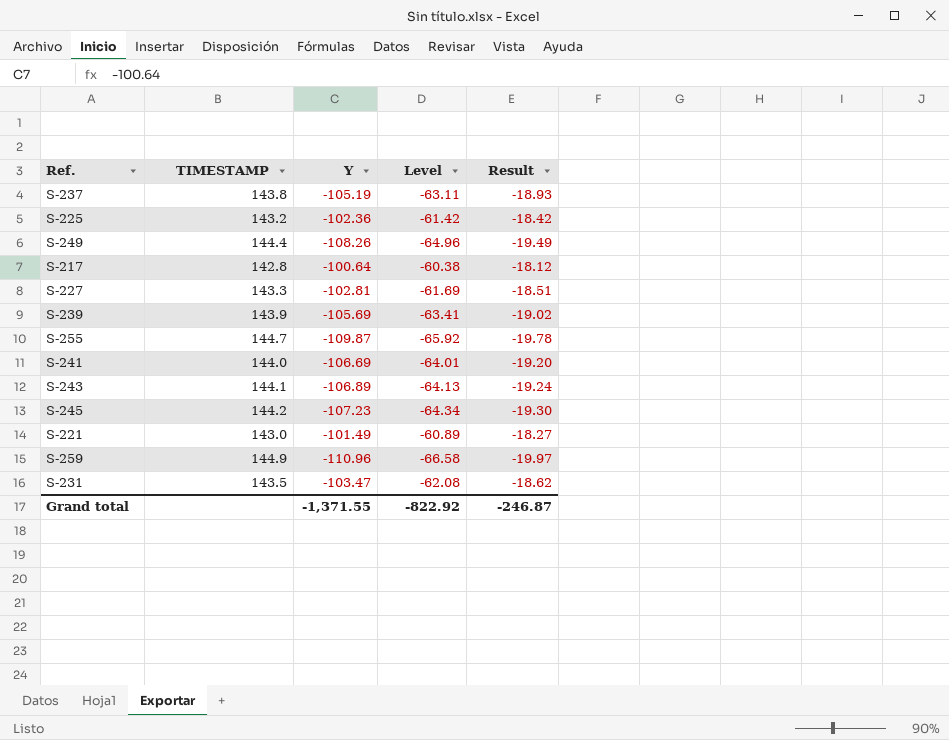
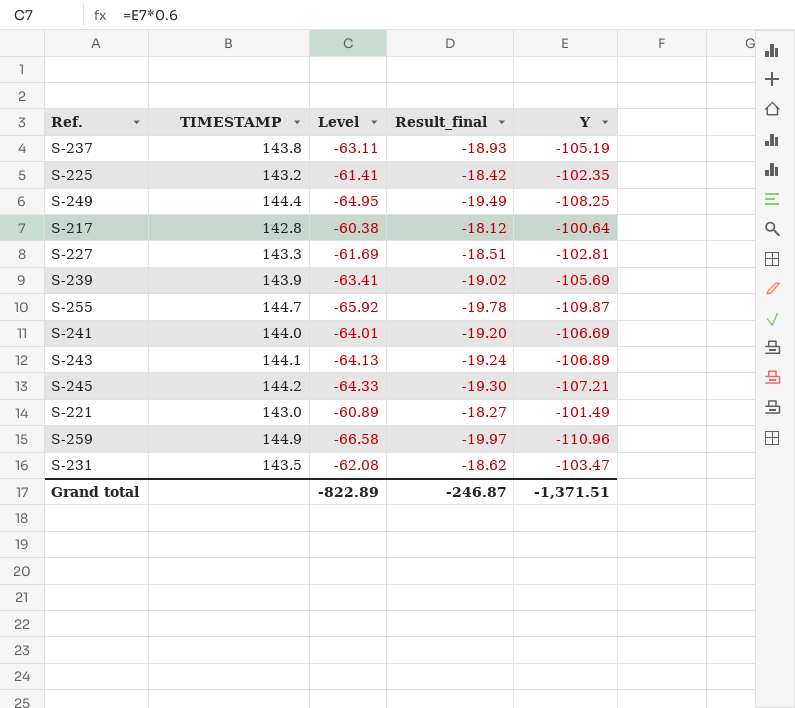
column name: Result -> Result_final
column Y | position: 3 -> 5
S-225 | Level: -61.42 -> -61.41
S-225 | Y: -102.36 -> -102.35
S-249 | Level: -64.96 -> -64.95
S-249 | Y: -108.26 -> -108.25
S-245 | Level: -64.34 -> -64.33
S-245 | Y: -107.23 -> -107.21
Grand total | Level: -822.92 -> -822.89
Grand total | Y: -1,371.55 -> -1,371.51

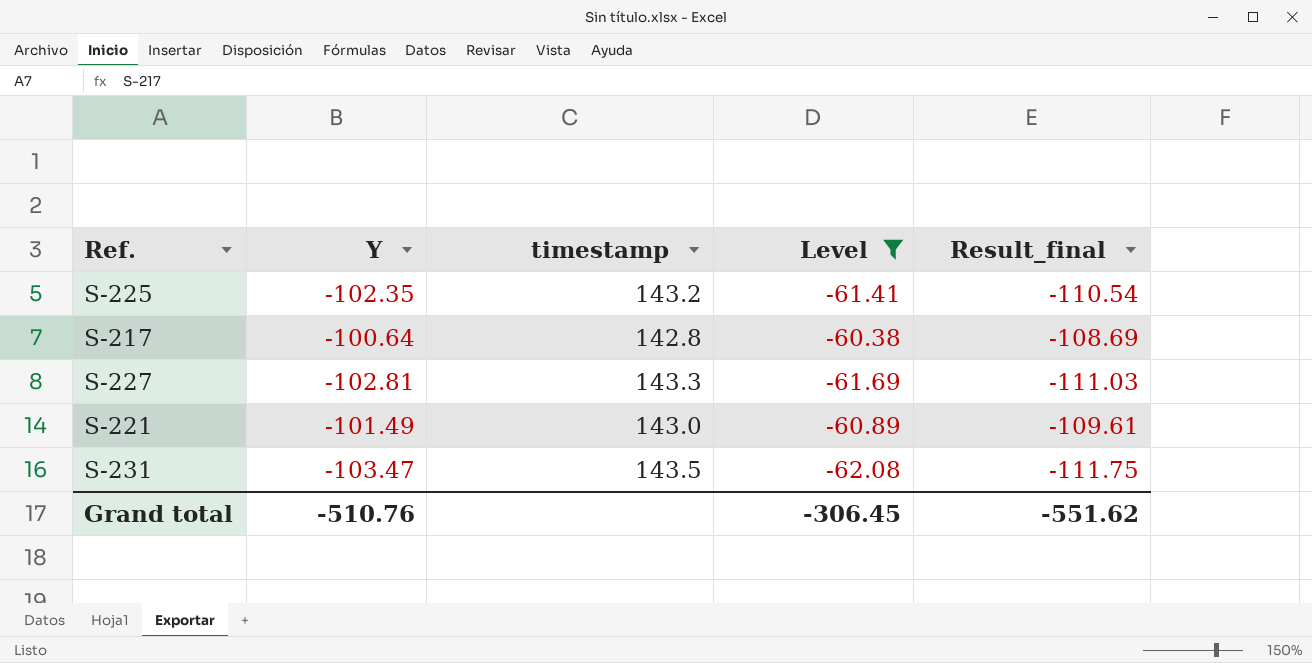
filter: none -> Level >= -62.08
column Y | position: 5 -> 2
column name: TIMESTAMP -> timestamp
column Result_final | formula: [Y] * 0.18 -> [Y] * 1.08
Grand total | Y: -1,371.51 -> -510.76
Grand total | Level: -822.89 -> -306.45
Grand total | Result_final: -246.87 -> -551.62

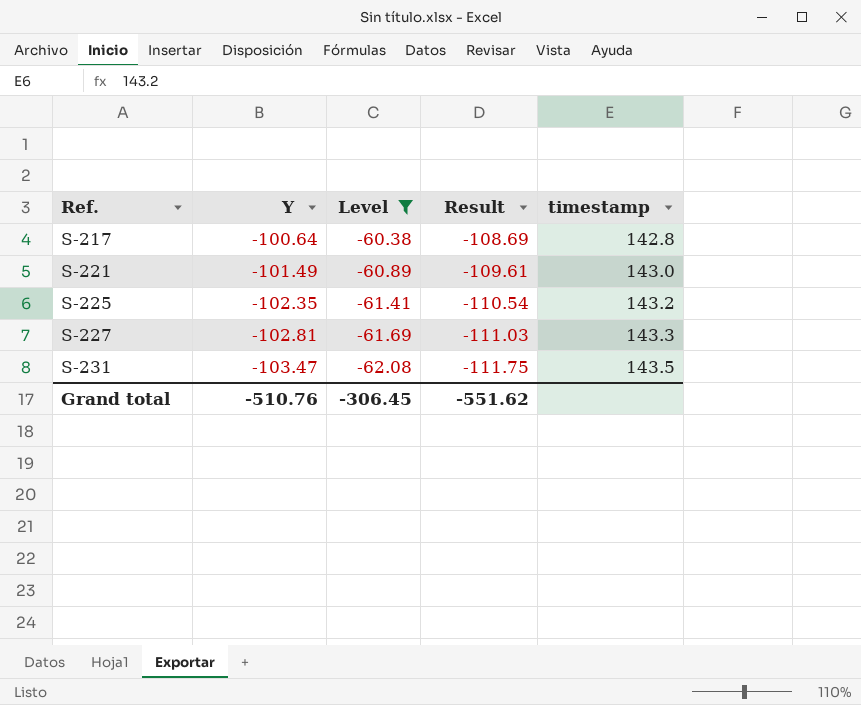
row order: none -> Ref. ascending
column name: Result_final -> Result
column timestamp | position: 3 -> 5

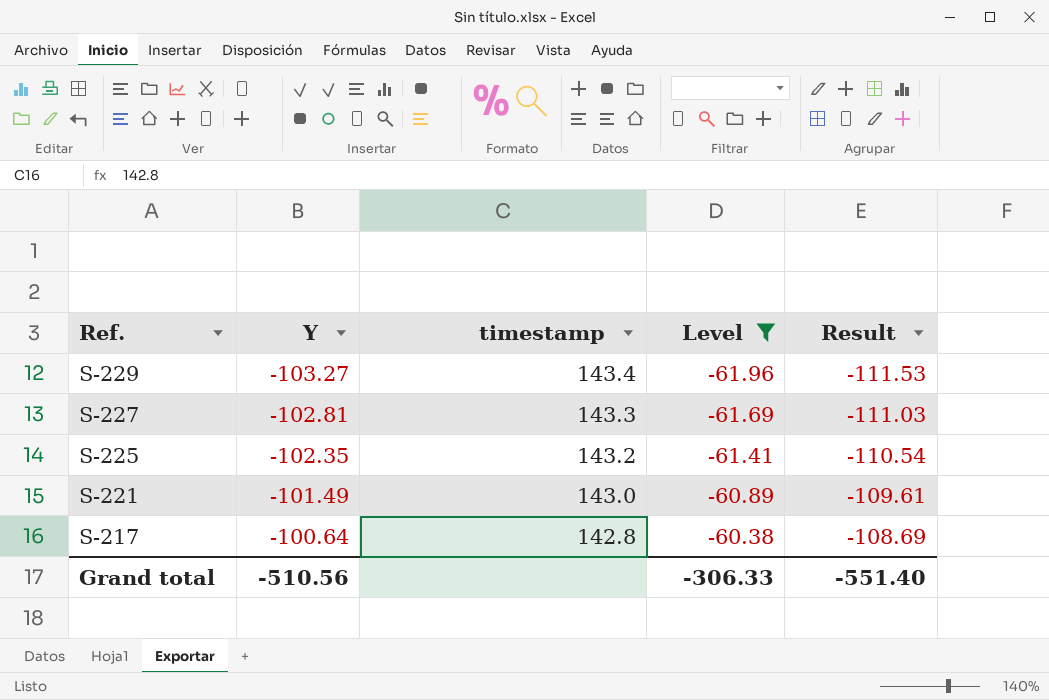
row order: Ref. ascending -> Ref. descending
column timestamp | position: 5 -> 3
row S-231: -103.47 | -62.08 | -111.75 | 143.5 -> none
row S-229: none -> -103.27 | 143.4 | -61.96 | -111.53
Grand total | Y: -510.76 -> -510.56
Grand total | Level: -306.45 -> -306.33
Grand total | Result: -551.62 -> -551.40

